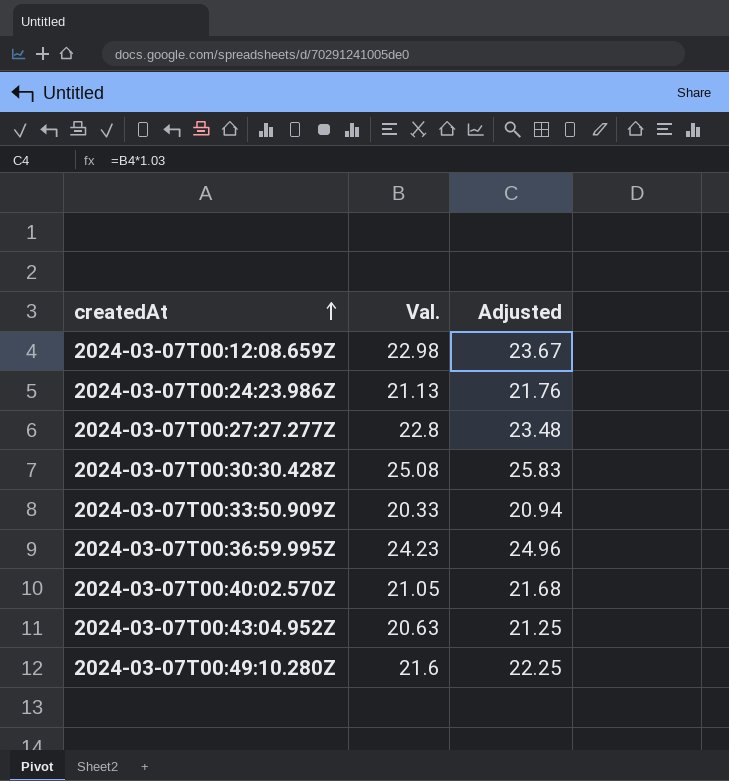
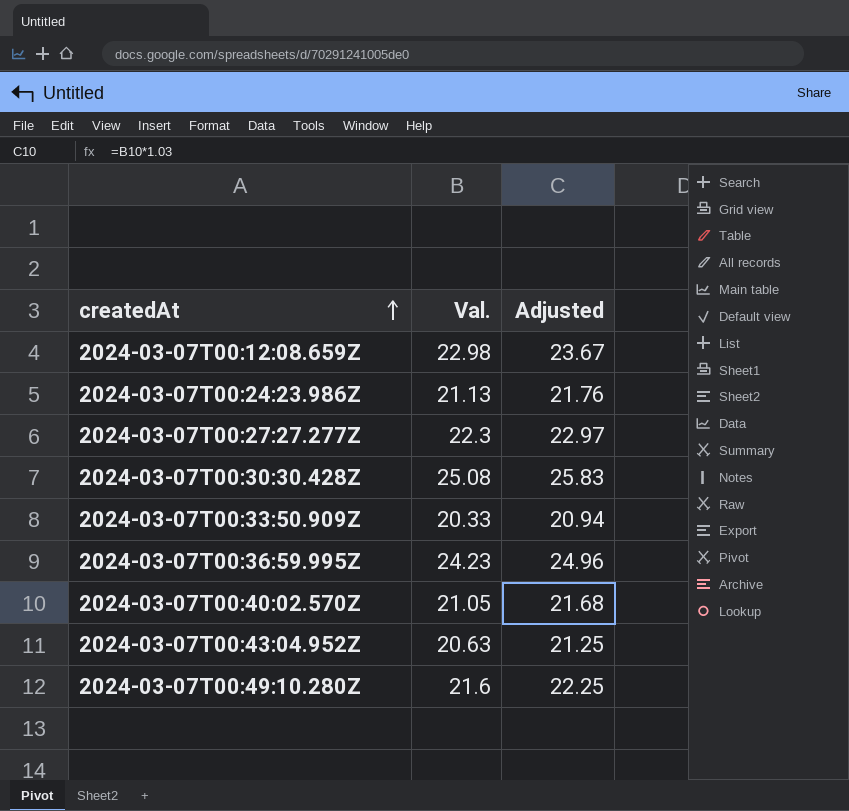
2024-03-07T00:27:27.277Z | Val.: 22.8 -> 22.3
2024-03-07T00:27:27.277Z | Adjusted: 23.48 -> 22.97

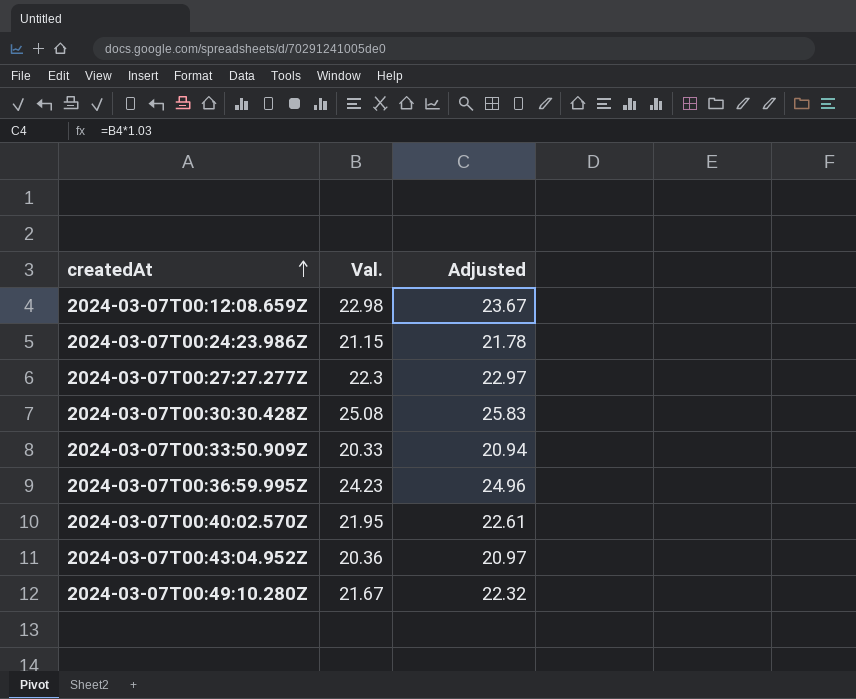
2024-03-07T00:24:23.986Z | Val.: 21.13 -> 21.15
2024-03-07T00:24:23.986Z | Adjusted: 21.76 -> 21.78
2024-03-07T00:40:02.570Z | Val.: 21.05 -> 21.95
2024-03-07T00:40:02.570Z | Adjusted: 21.68 -> 22.61
2024-03-07T00:43:04.952Z | Val.: 20.63 -> 20.36
2024-03-07T00:43:04.952Z | Adjusted: 21.25 -> 20.97
2024-03-07T00:49:10.280Z | Val.: 21.6 -> 21.67
2024-03-07T00:49:10.280Z | Adjusted: 22.25 -> 22.32

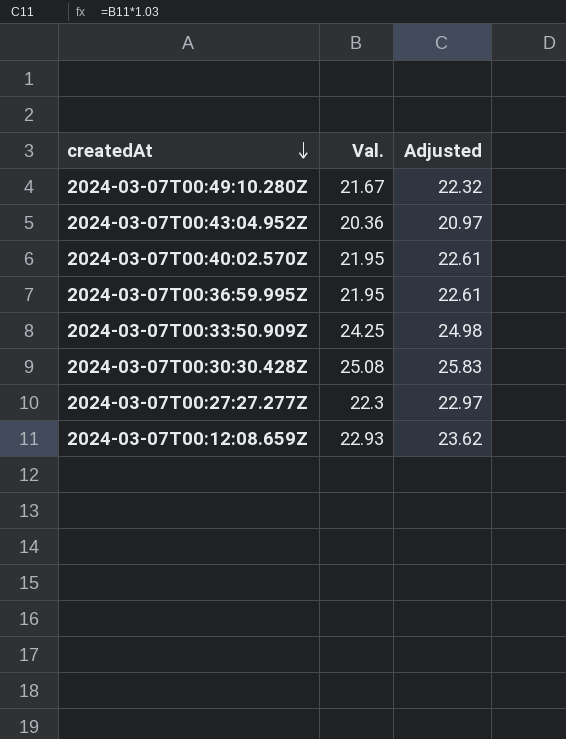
row order: createdAt ascending -> createdAt descending
row 2024-03-07T00:24:23.986Z: 21.15 | 21.78 -> none
2024-03-07T00:36:59.995Z | Val.: 24.23 -> 21.95
2024-03-07T00:36:59.995Z | Adjusted: 24.96 -> 22.61
2024-03-07T00:33:50.909Z | Val.: 20.33 -> 24.25
2024-03-07T00:33:50.909Z | Adjusted: 20.94 -> 24.98
2024-03-07T00:12:08.659Z | Val.: 22.98 -> 22.93
2024-03-07T00:12:08.659Z | Adjusted: 23.67 -> 23.62

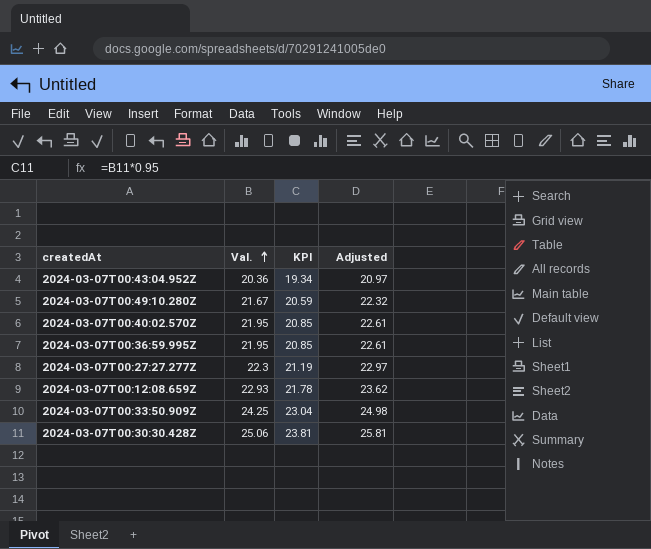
row order: createdAt descending -> Val. ascending
column KPI | formula: none -> [Val.] * 0.95
2024-03-07T00:30:30.428Z | Val.: 25.08 -> 25.06
2024-03-07T00:30:30.428Z | Adjusted: 25.83 -> 25.81

